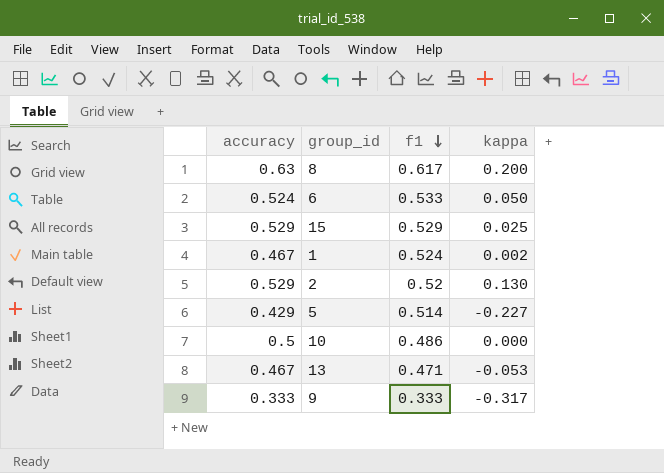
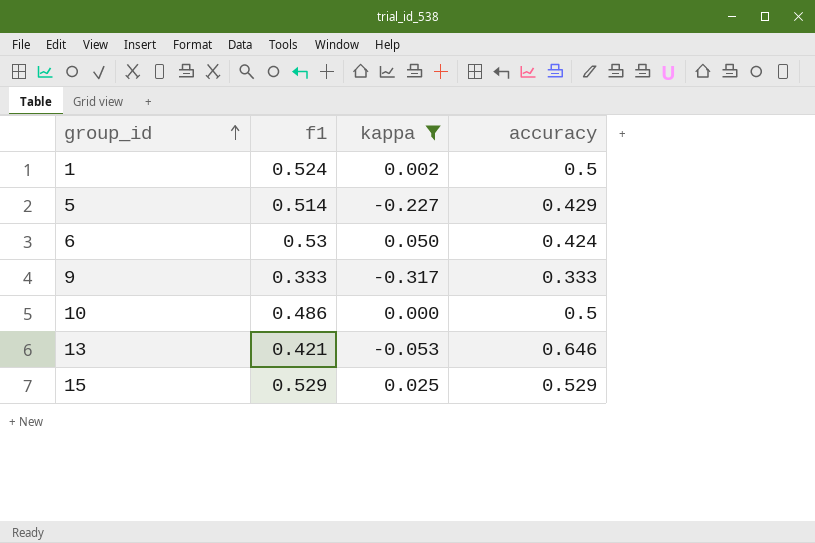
filter: none -> kappa <= 0.050
row order: f1 descending -> group_id ascending
column accuracy | position: 1 -> 4
1 | accuracy: 0.467 -> 0.5
6 | f1: 0.533 -> 0.53
6 | accuracy: 0.524 -> 0.424
13 | f1: 0.471 -> 0.421
13 | accuracy: 0.467 -> 0.646

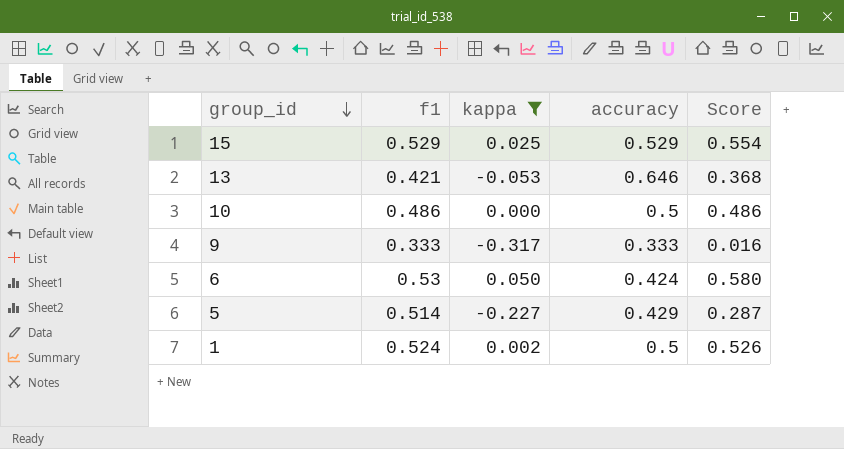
row order: group_id ascending -> group_id descending
column Score | formula: none -> [f1] + [kappa]

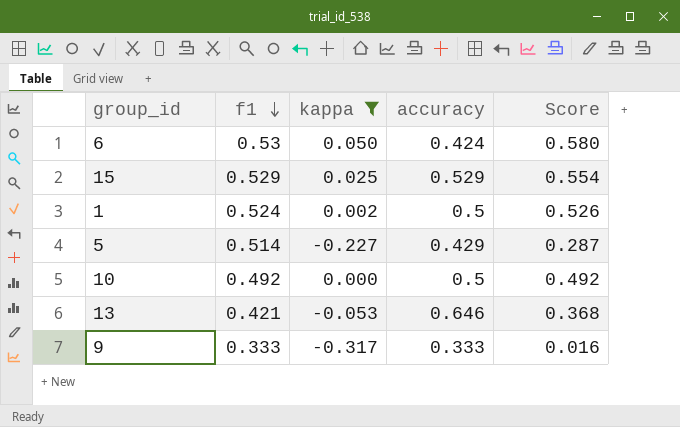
row order: group_id descending -> f1 descending
10 | f1: 0.486 -> 0.492
10 | Score: 0.486 -> 0.492

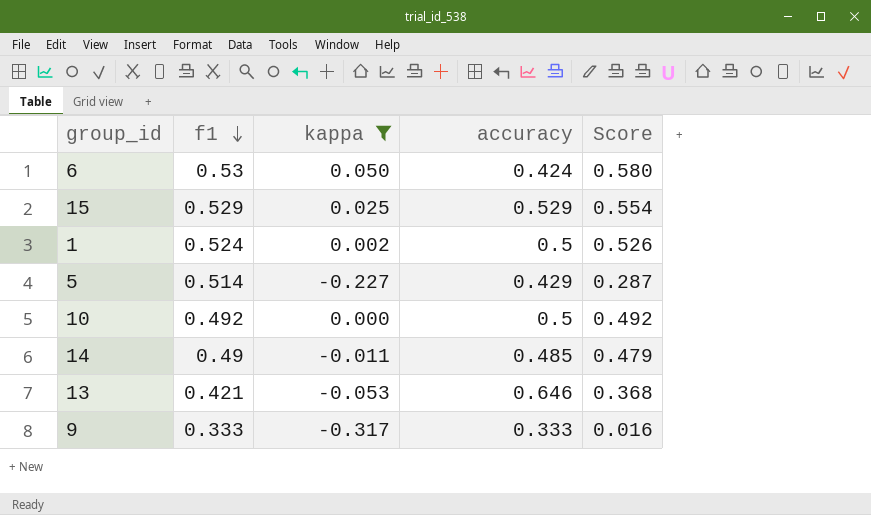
row 14: none -> 0.49 | -0.011 | 0.485 | 0.479

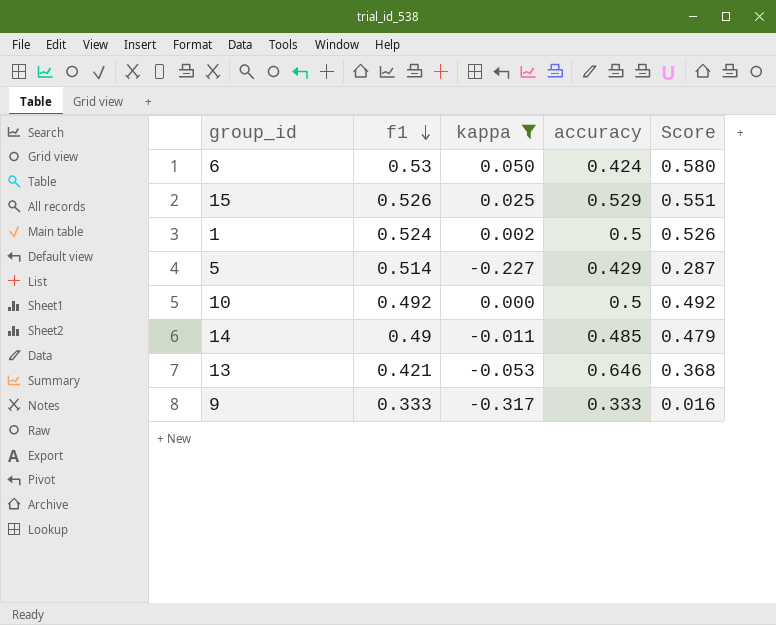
15 | f1: 0.529 -> 0.526
15 | Score: 0.554 -> 0.551

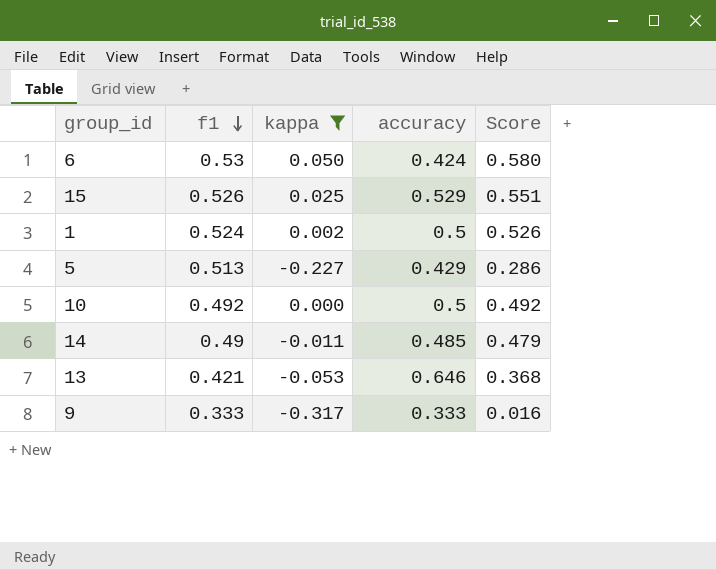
5 | f1: 0.514 -> 0.513
5 | Score: 0.287 -> 0.286

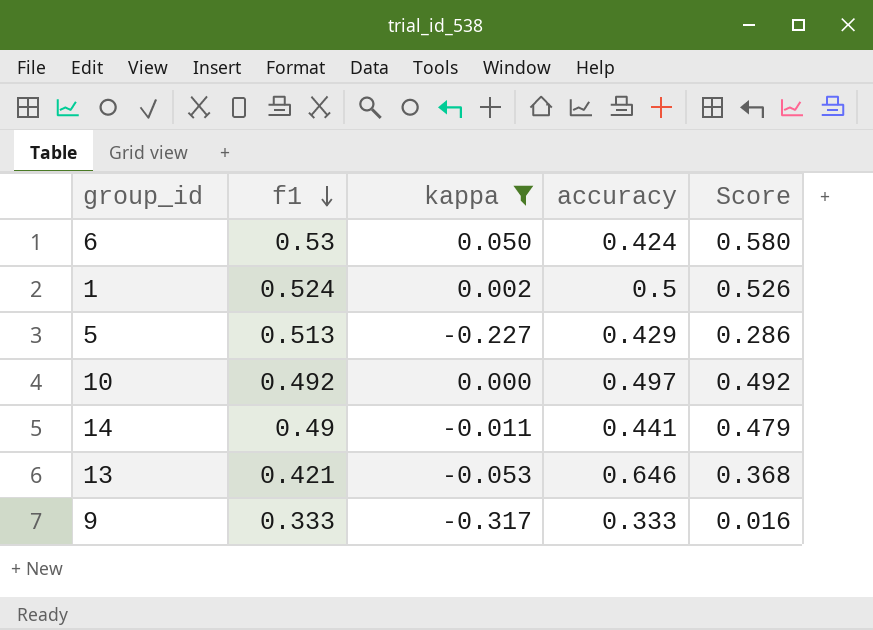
row 15: 0.526 | 0.025 | 0.529 | 0.551 -> none
10 | accuracy: 0.5 -> 0.497
14 | accuracy: 0.485 -> 0.441

